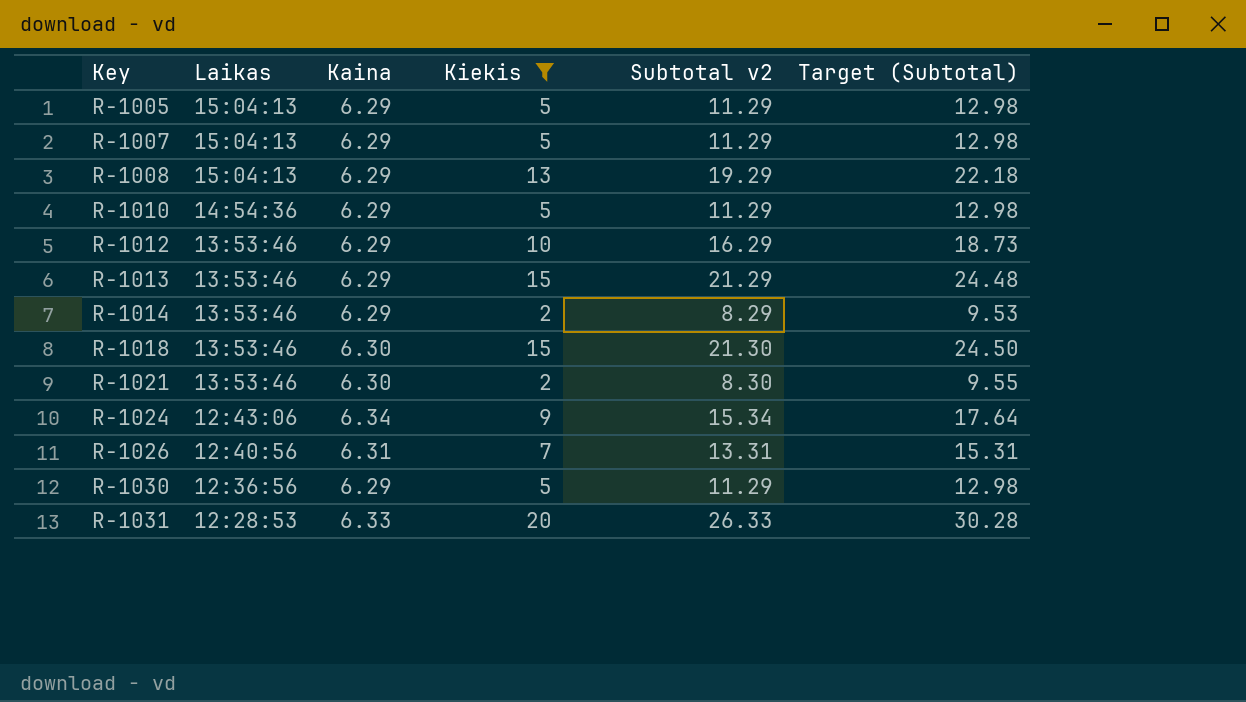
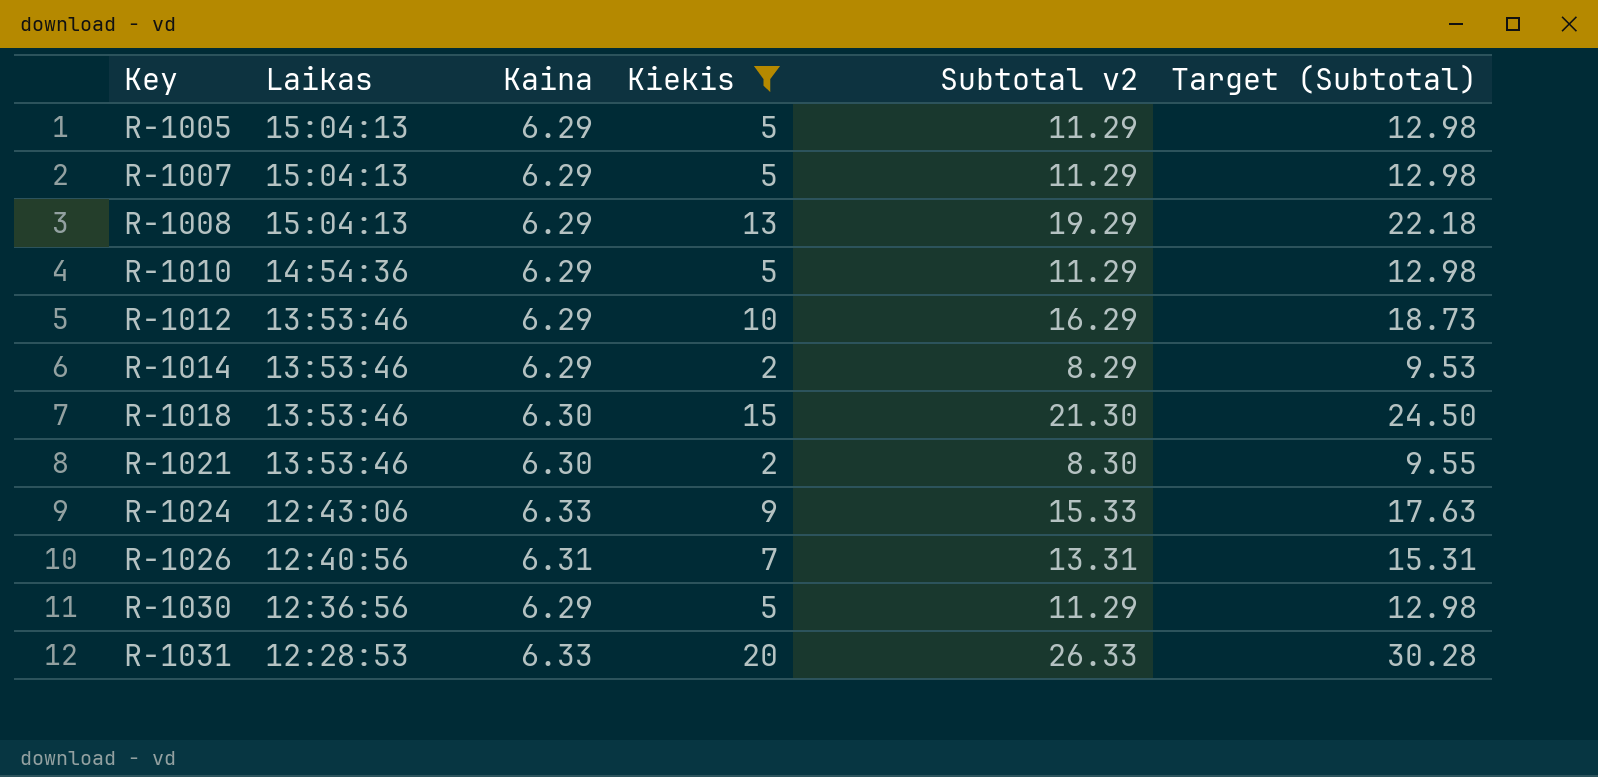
row R-1013: 13:53:46 | 6.29 | 15 | 21.29 | 24.48 -> none
R-1024 | Kaina: 6.34 -> 6.33
R-1024 | Subtotal v2: 15.34 -> 15.33
R-1024 | Target (Subtotal): 17.64 -> 17.63

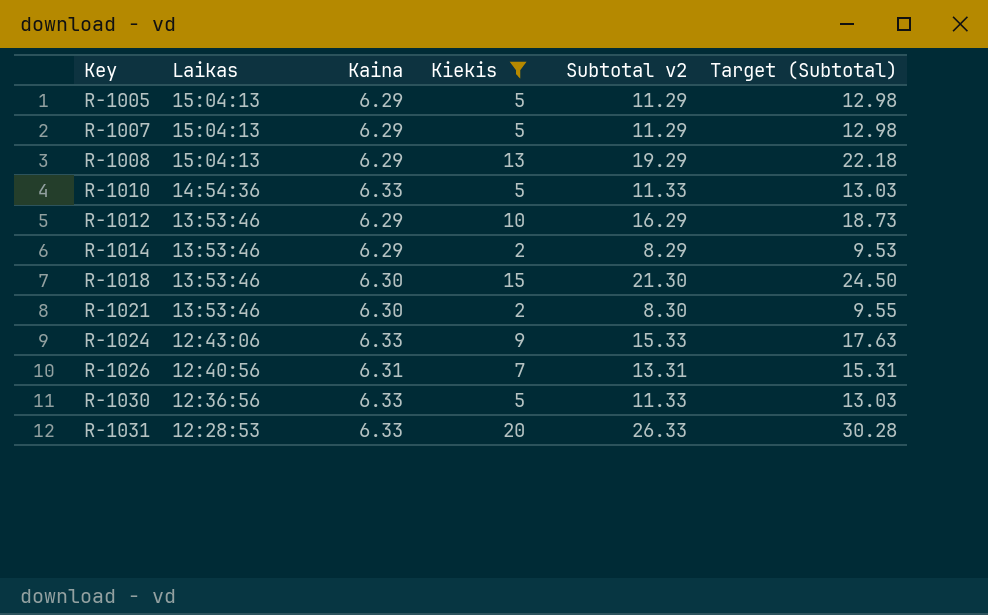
R-1010 | Kaina: 6.29 -> 6.33
R-1010 | Subtotal v2: 11.29 -> 11.33
R-1010 | Target (Subtotal): 12.98 -> 13.03
R-1030 | Kaina: 6.29 -> 6.33
R-1030 | Subtotal v2: 11.29 -> 11.33
R-1030 | Target (Subtotal): 12.98 -> 13.03

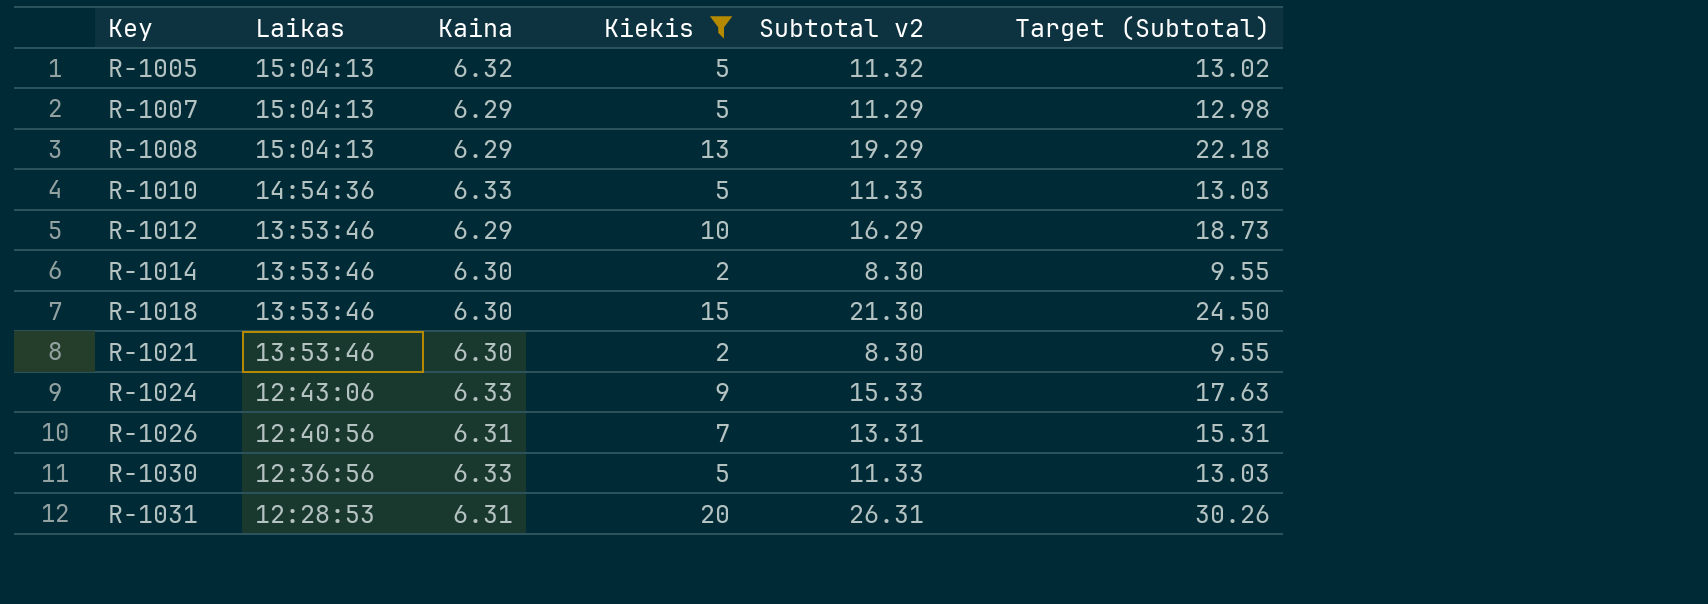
R-1005 | Kaina: 6.29 -> 6.32
R-1005 | Subtotal v2: 11.29 -> 11.32
R-1005 | Target (Subtotal): 12.98 -> 13.02
R-1014 | Kaina: 6.29 -> 6.30
R-1014 | Subtotal v2: 8.29 -> 8.30
R-1014 | Target (Subtotal): 9.53 -> 9.55
R-1031 | Kaina: 6.33 -> 6.31
R-1031 | Subtotal v2: 26.33 -> 26.31
R-1031 | Target (Subtotal): 30.28 -> 30.26

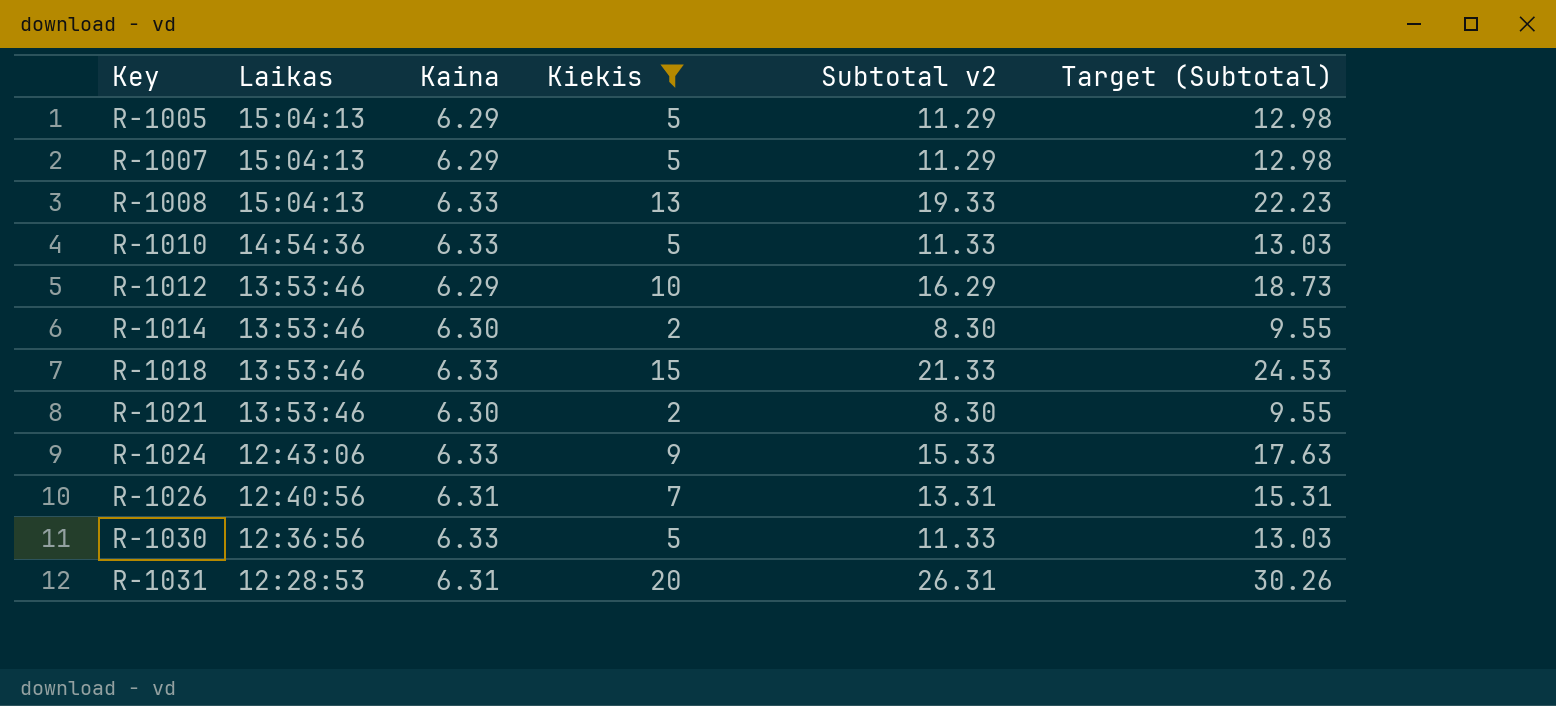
R-1005 | Kaina: 6.32 -> 6.29
R-1005 | Subtotal v2: 11.32 -> 11.29
R-1005 | Target (Subtotal): 13.02 -> 12.98
R-1008 | Kaina: 6.29 -> 6.33
R-1008 | Subtotal v2: 19.29 -> 19.33
R-1008 | Target (Subtotal): 22.18 -> 22.23
R-1018 | Kaina: 6.30 -> 6.33
R-1018 | Subtotal v2: 21.30 -> 21.33
R-1018 | Target (Subtotal): 24.50 -> 24.53

